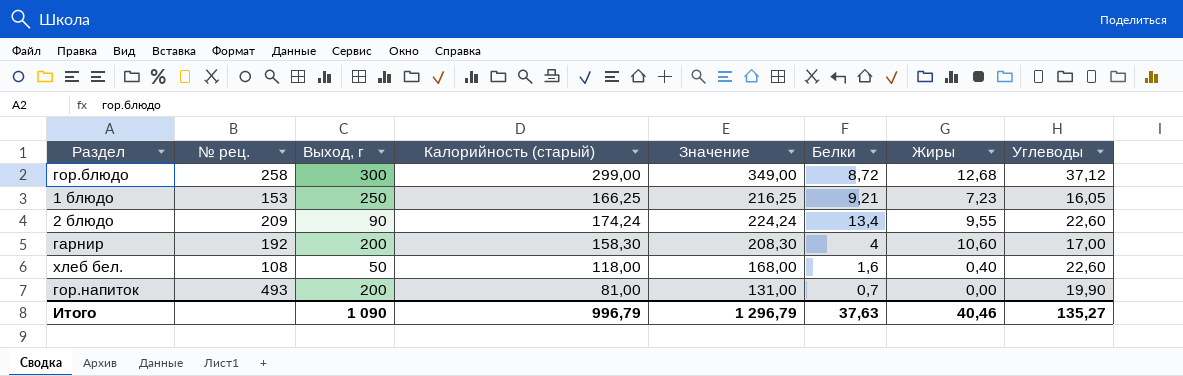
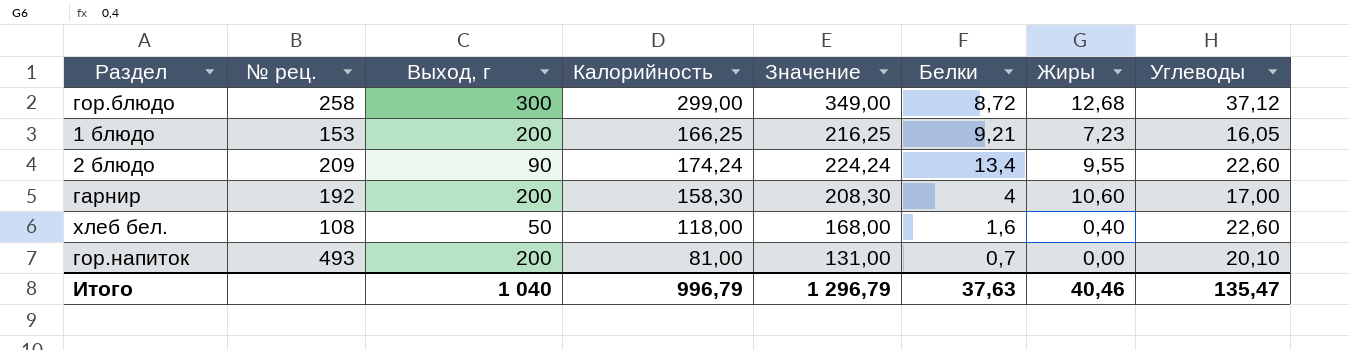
column name: Калорийность (старый) -> Калорийность
1 блюдо | Выход, г: 250 -> 200
гор.напиток | Углеводы: 19,90 -> 20,10
Итого | Выход, г: 1 090 -> 1 040
Итого | Углеводы: 135,27 -> 135,47

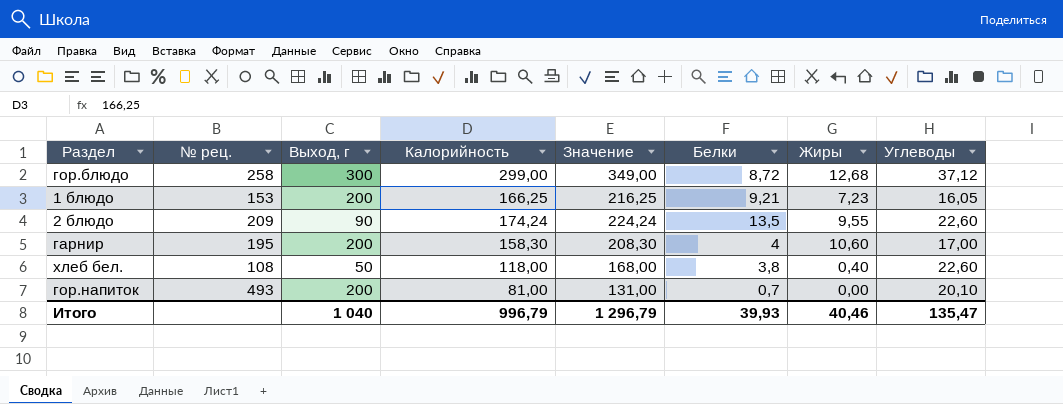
2 блюдо | Белки: 13,4 -> 13,5
гарнир | № рец.: 192 -> 195
хлеб бел. | Белки: 1,6 -> 3,8
Итого | Белки: 37,63 -> 39,93

